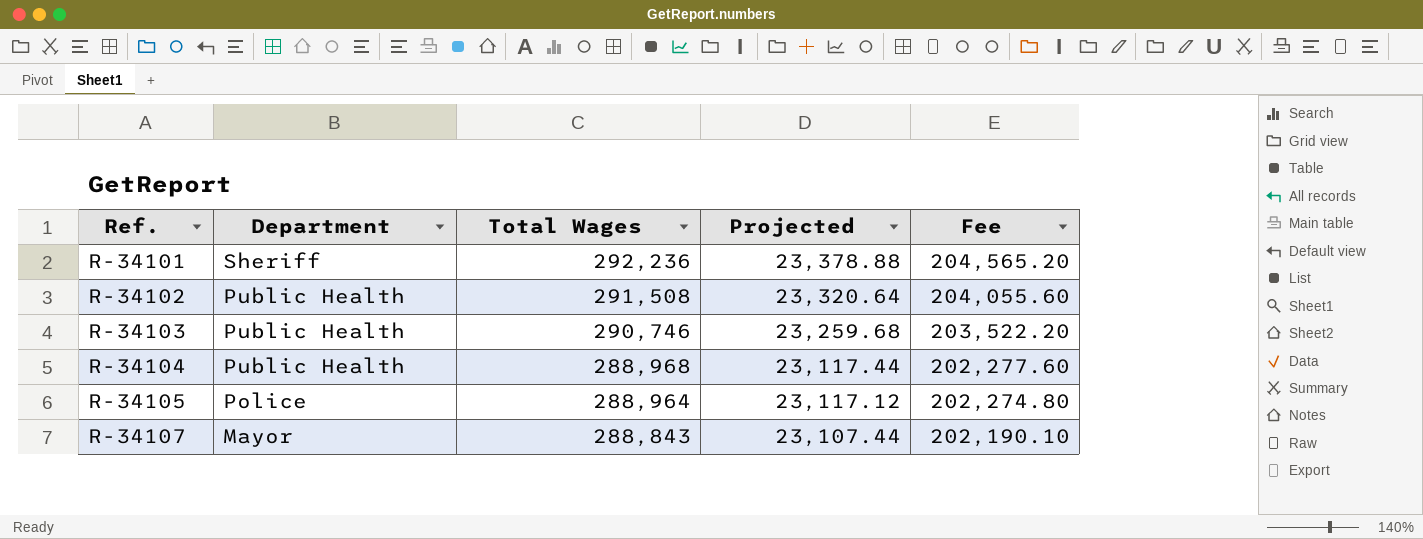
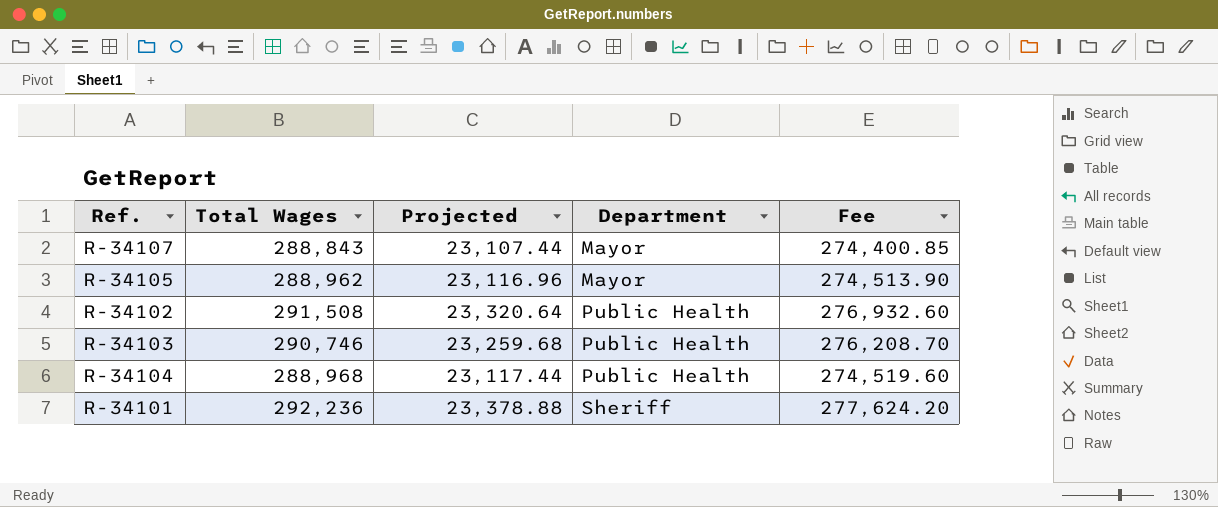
row order: Ref. ascending -> Department ascending
column Department | position: 2 -> 4
column Fee | formula: [Total Wages] * 0.7 -> [Total Wages] * 0.95
R-34105 | Total Wages: 288,964 -> 288,962
R-34105 | Projected: 23,117.12 -> 23,116.96
R-34105 | Department: Police -> Mayor

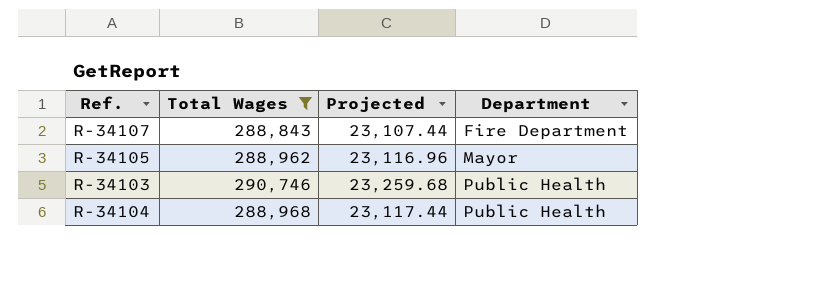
filter: none -> Total Wages <= 290,746
column Fee | formula: [Total Wages] * 0.95 -> none
R-34107 | Department: Mayor -> Fire Department

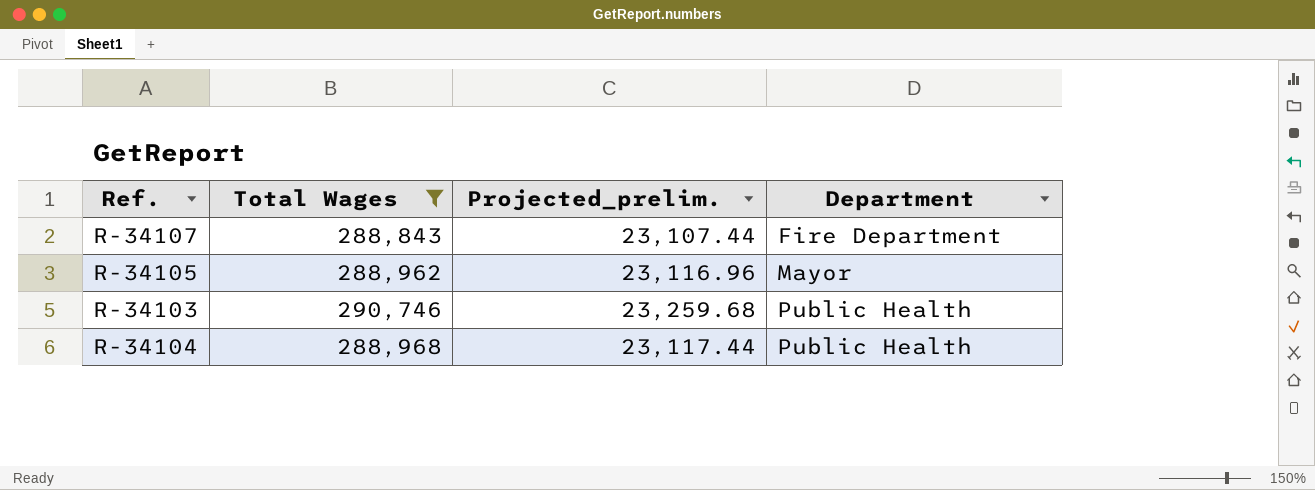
column name: Projected -> Projected_prelim.

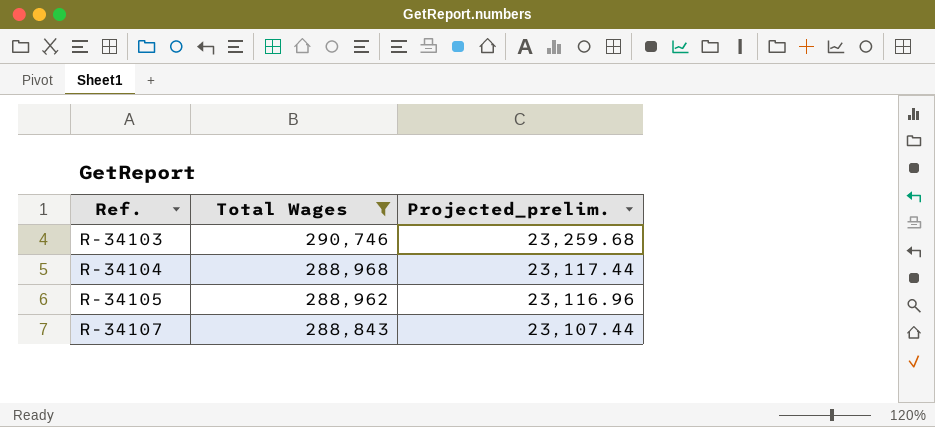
row order: Department ascending -> Ref. ascending
column Department | position: 4 -> none

